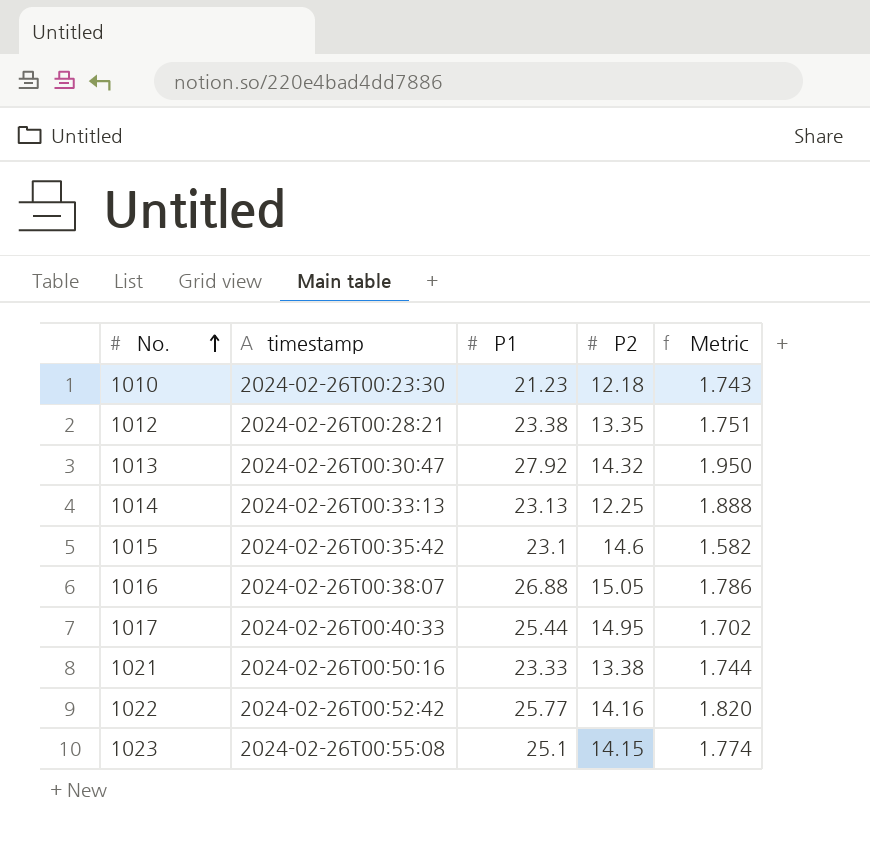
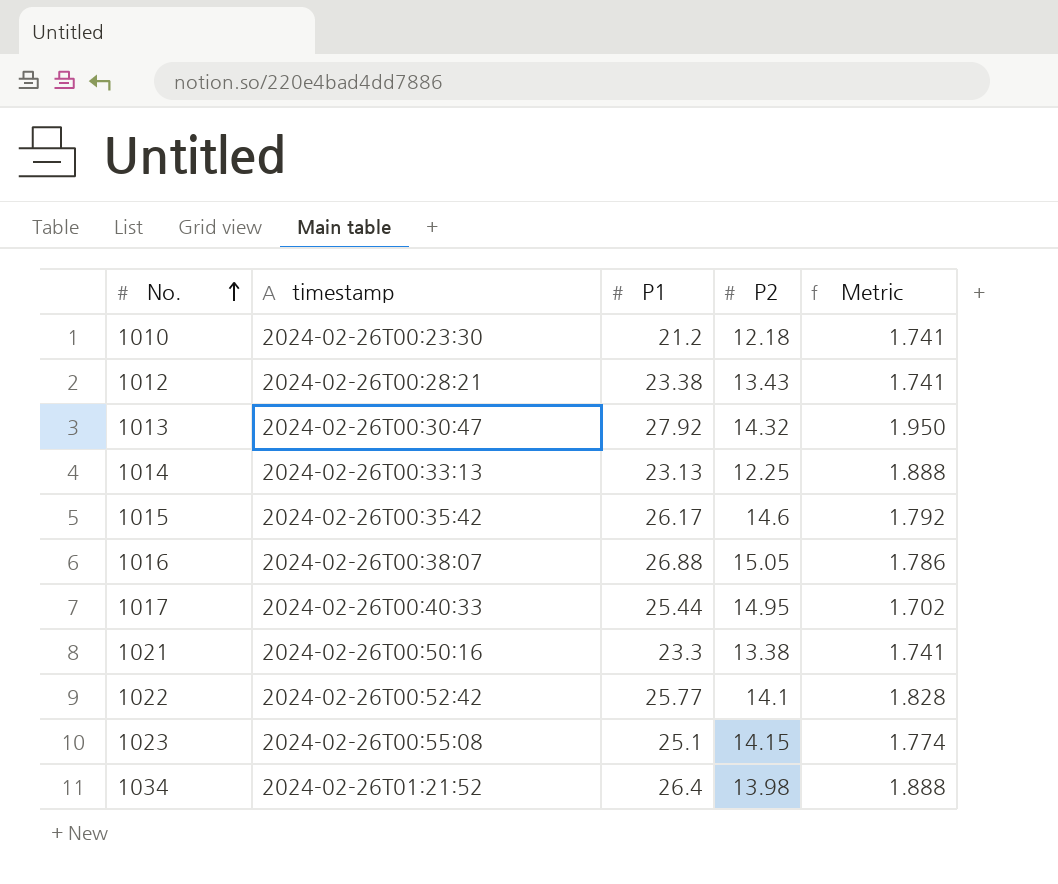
1010 | P1: 21.23 -> 21.2
1010 | Metric: 1.743 -> 1.741
1012 | P2: 13.35 -> 13.43
1012 | Metric: 1.751 -> 1.741
1015 | P1: 23.1 -> 26.17
1015 | Metric: 1.582 -> 1.792
1021 | P1: 23.33 -> 23.3
1021 | Metric: 1.744 -> 1.741
1022 | P2: 14.16 -> 14.1
1022 | Metric: 1.820 -> 1.828
row 1034: none -> 2024-02-26T01:21:52 | 26.4 | 13.98 | 1.888

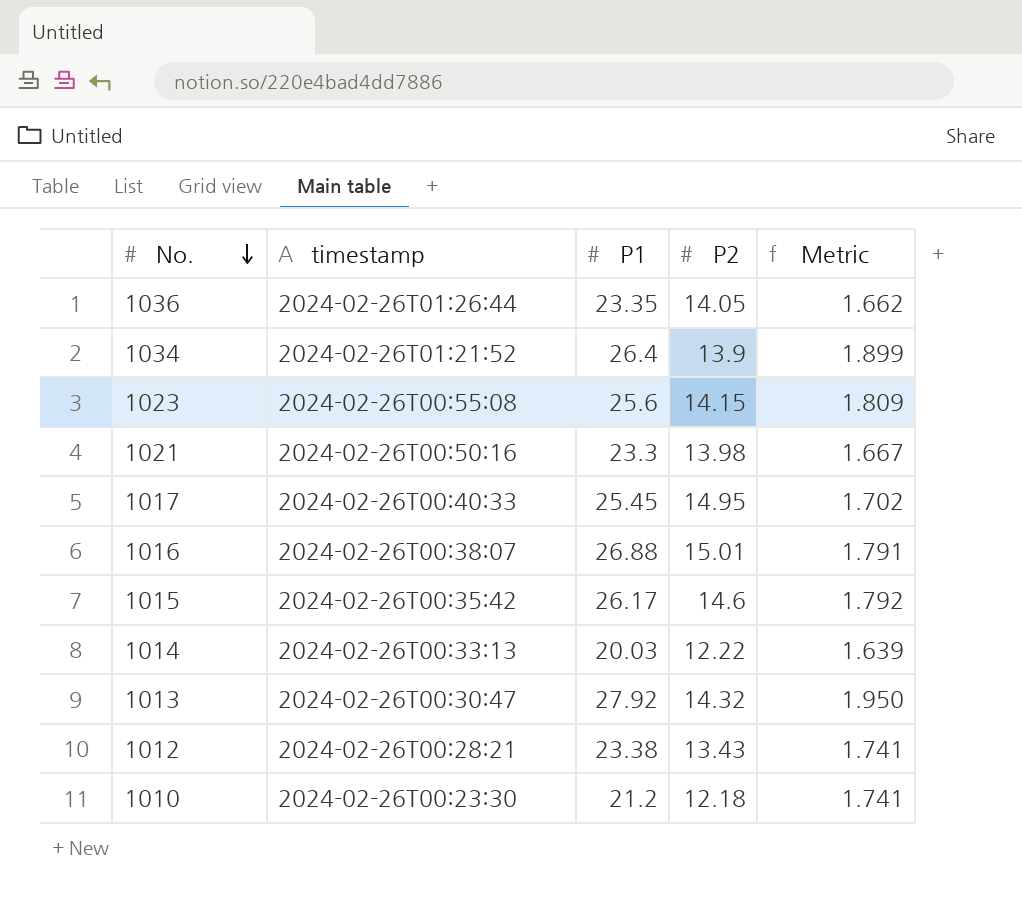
row order: No. ascending -> No. descending
row 1022: 2024-02-26T00:52:42 | 25.77 | 14.1 | 1.828 -> none
row 1036: none -> 2024-02-26T01:26:44 | 23.35 | 14.05 | 1.662
1034 | P2: 13.98 -> 13.9
1034 | Metric: 1.888 -> 1.899
1023 | P1: 25.1 -> 25.6
1023 | Metric: 1.774 -> 1.809
1021 | P2: 13.38 -> 13.98
1021 | Metric: 1.741 -> 1.667
1017 | P1: 25.44 -> 25.45
1016 | P2: 15.05 -> 15.01
1016 | Metric: 1.786 -> 1.791
1014 | P1: 23.13 -> 20.03
1014 | P2: 12.25 -> 12.22
1014 | Metric: 1.888 -> 1.639

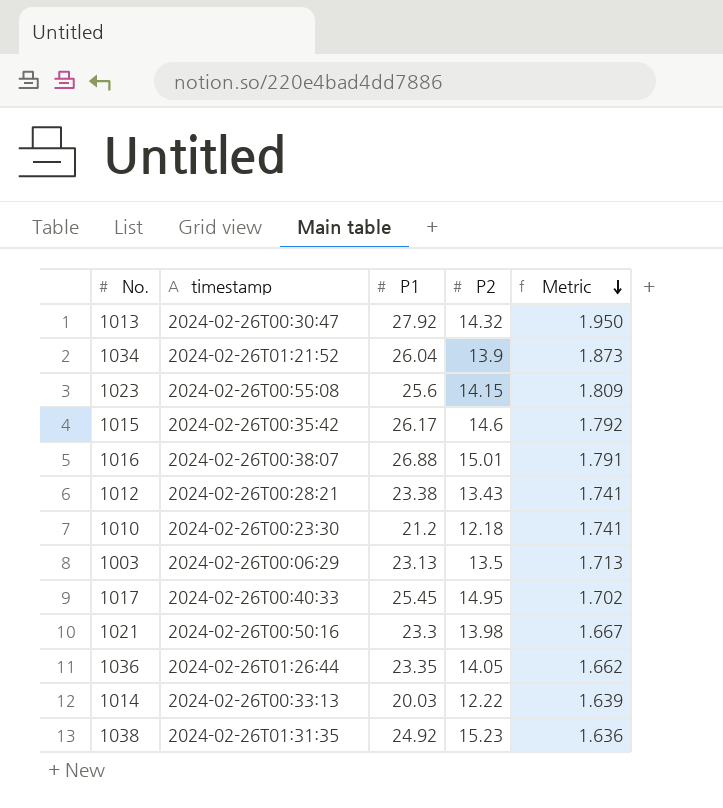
row order: No. descending -> Metric descending
1034 | P1: 26.4 -> 26.04
1034 | Metric: 1.899 -> 1.873
row 1003: none -> 2024-02-26T00:06:29 | 23.13 | 13.5 | 1.713
row 1038: none -> 2024-02-26T01:31:35 | 24.92 | 15.23 | 1.636

